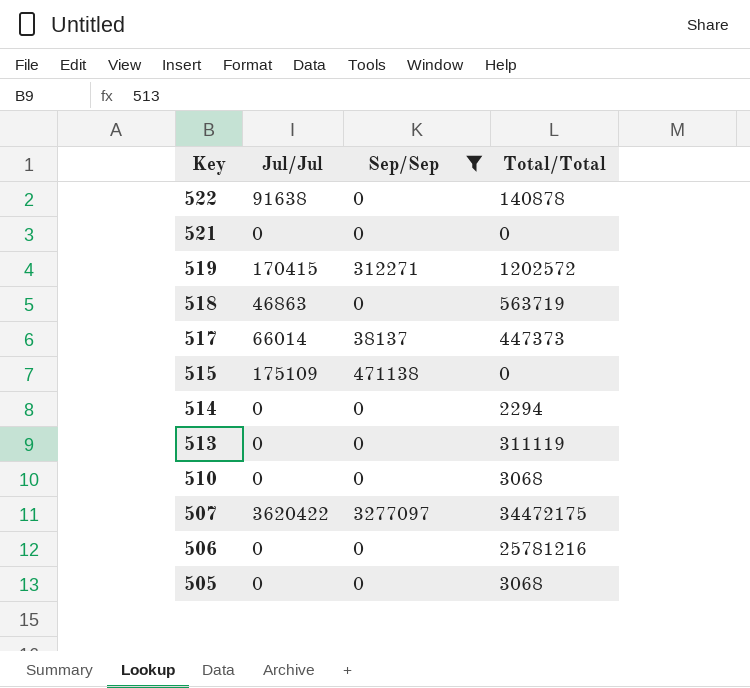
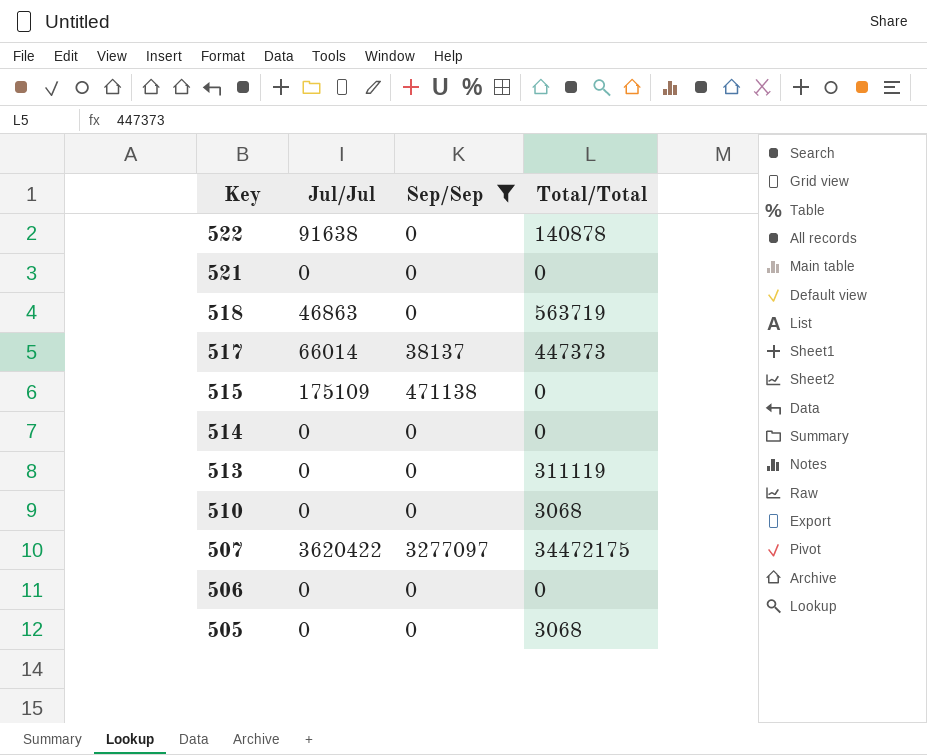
row 519: 170415 | 312271 | 1202572 -> none
514 | Total/Total: 2294 -> 0
506 | Total/Total: 25781216 -> 0

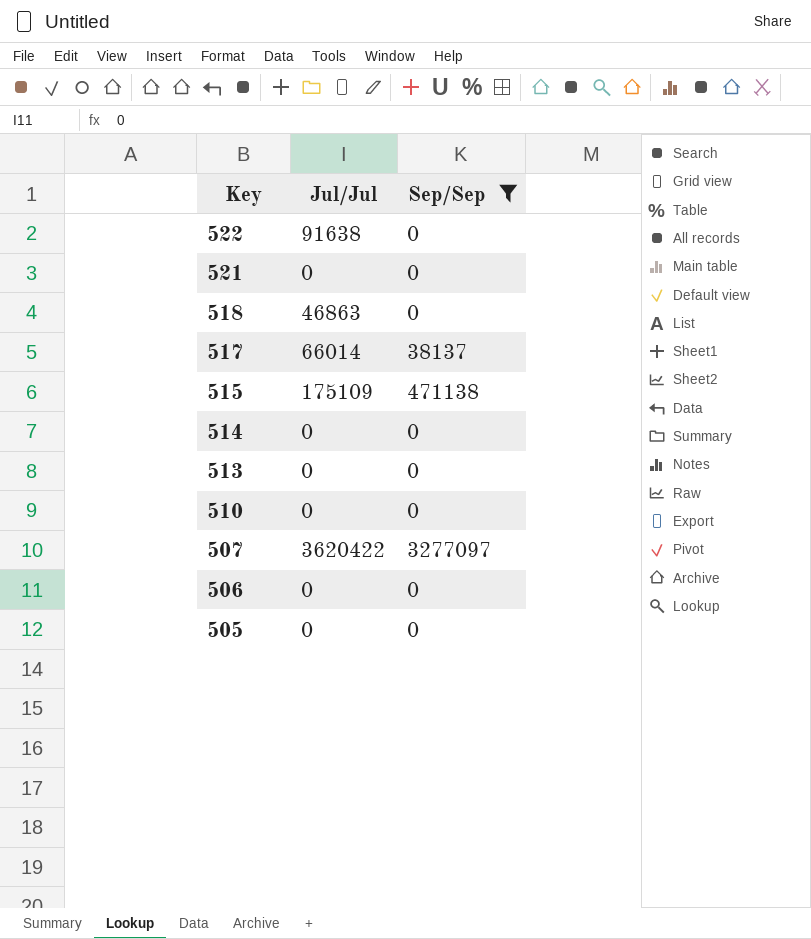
column Total/Total | position: 4 -> none

